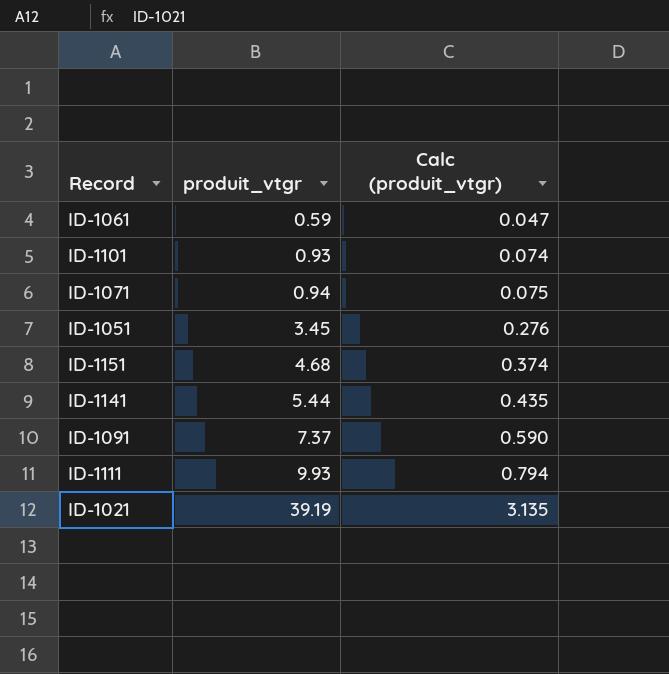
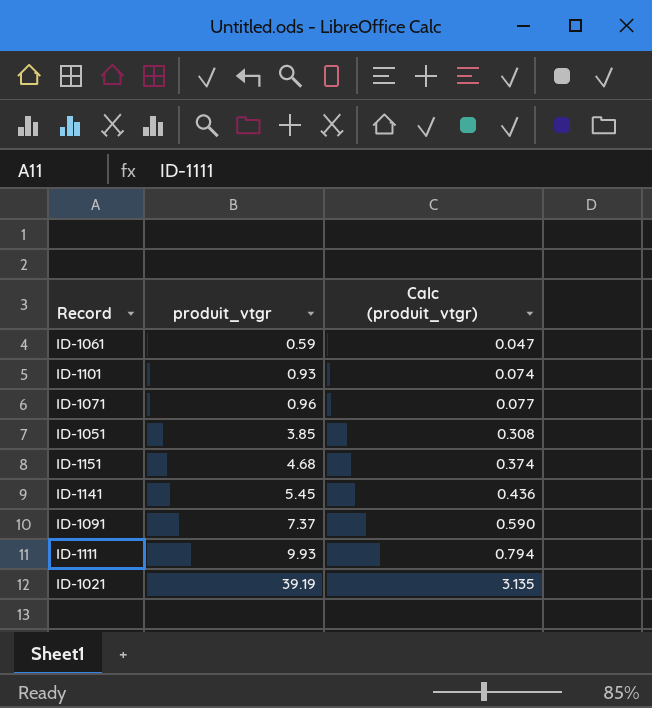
ID-1071 | produit_vtgr: 0.94 -> 0.96
ID-1071 | Calc (produit_vtgr): 0.075 -> 0.077
ID-1051 | produit_vtgr: 3.45 -> 3.85
ID-1051 | Calc (produit_vtgr): 0.276 -> 0.308
ID-1141 | produit_vtgr: 5.44 -> 5.45
ID-1141 | Calc (produit_vtgr): 0.435 -> 0.436

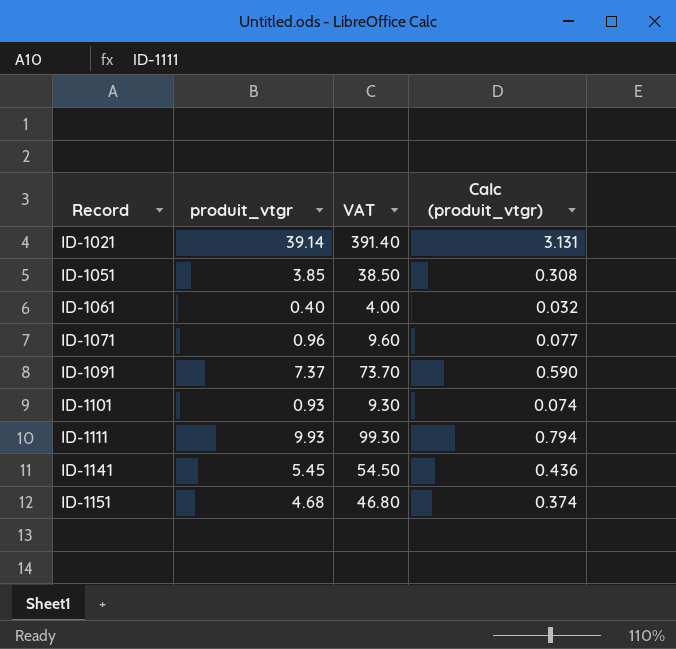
row order: produit_vtgr ascending -> Record ascending
column VAT | formula: none -> [produit_vtgr] * 10
ID-1021 | produit_vtgr: 39.19 -> 39.14
ID-1021 | Calc (produit_vtgr): 3.135 -> 3.131
ID-1061 | produit_vtgr: 0.59 -> 0.40
ID-1061 | Calc (produit_vtgr): 0.047 -> 0.032

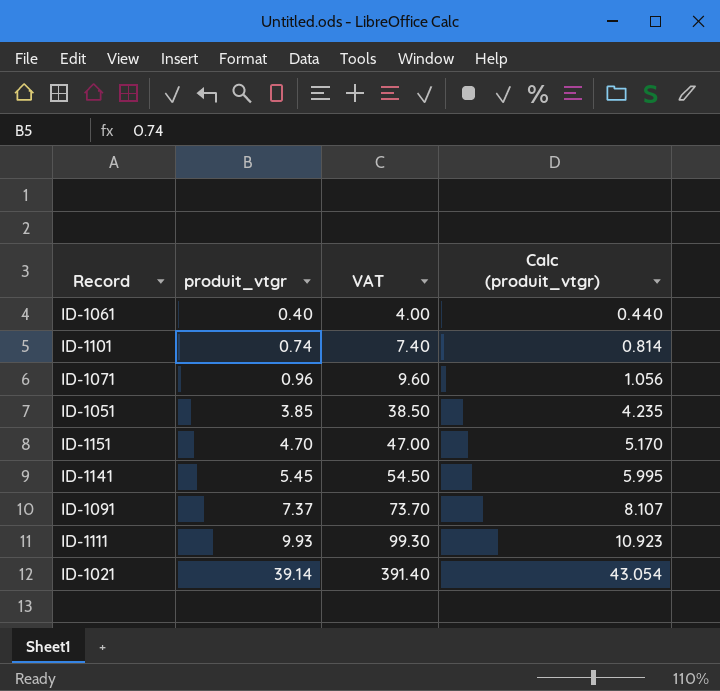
row order: Record ascending -> produit_vtgr ascending
column Calc (produit_vtgr) | formula: [produit_vtgr] * 0.08 -> [produit_vtgr] * 1.1
ID-1101 | produit_vtgr: 0.93 -> 0.74
ID-1101 | VAT: 9.30 -> 7.40
ID-1151 | produit_vtgr: 4.68 -> 4.70
ID-1151 | VAT: 46.80 -> 47.00

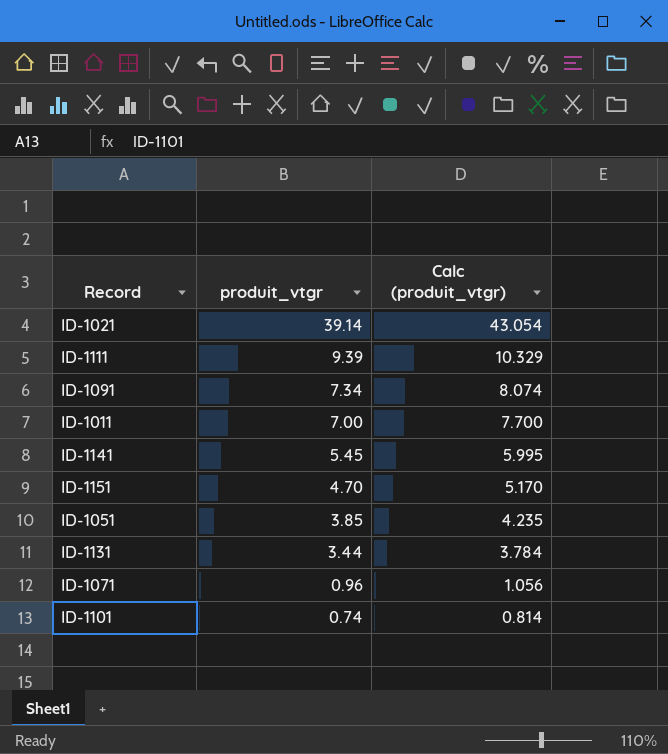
row order: produit_vtgr ascending -> produit_vtgr descending
column VAT | formula: [produit_vtgr] * 10 -> none
row ID-1061: 0.40 | 4.00 | 0.440 -> none
ID-1111 | produit_vtgr: 9.93 -> 9.39
ID-1111 | Calc (produit_vtgr): 10.923 -> 10.329
ID-1091 | produit_vtgr: 7.37 -> 7.34
ID-1091 | Calc (produit_vtgr): 8.107 -> 8.074
row ID-1011: none -> 7.00 | 7.700
row ID-1131: none -> 3.44 | 3.784

